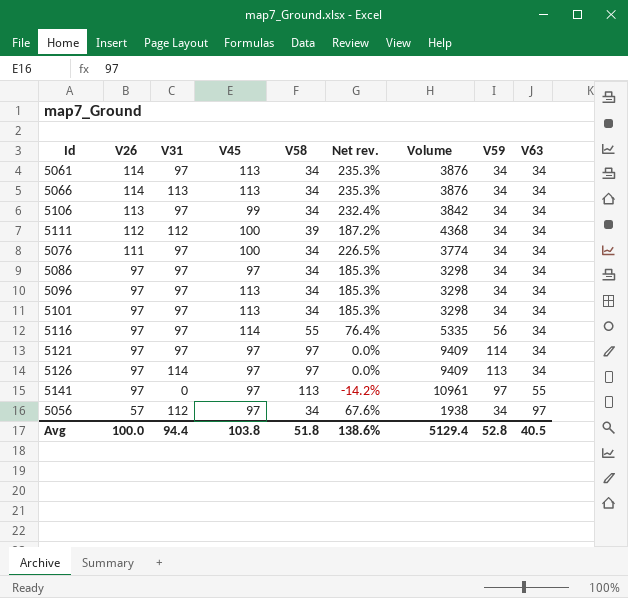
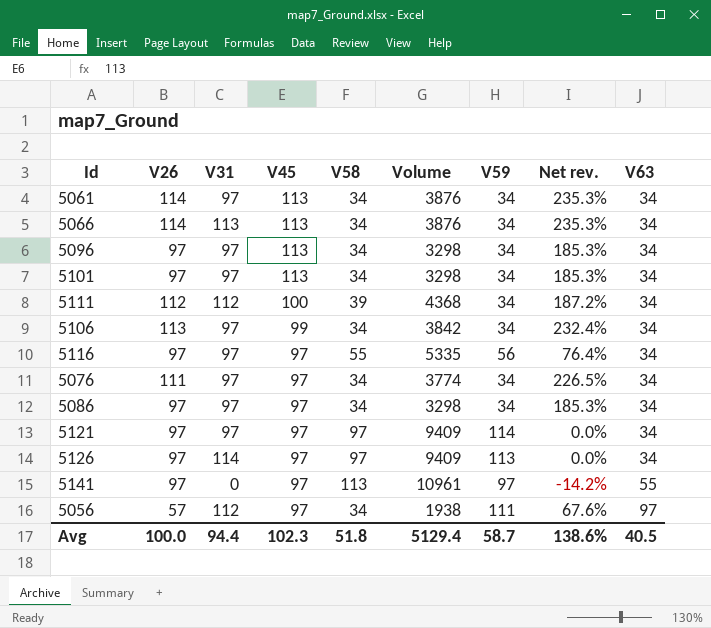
row order: V26 descending -> V45 descending
column Net rev. | position: 6 -> 8
5116 | V45: 114 -> 97
5076 | V45: 100 -> 97
5056 | V59: 34 -> 111
Avg | V45: 103.8 -> 102.3
Avg | V59: 52.8 -> 58.7

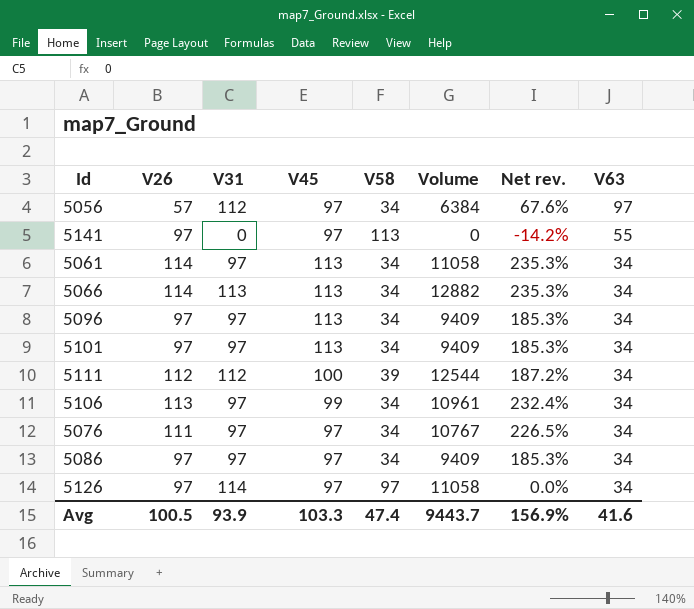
row order: V45 descending -> V63 descending
column V59 | position: 7 -> none
column Volume | formula: [V26] * [V58] -> [V26] * [V31]
row 5116: 97 | 97 | 97 | 55 | 5335 | 56 | 76.4% | 34 -> none
row 5121: 97 | 97 | 97 | 97 | 9409 | 114 | 0.0% | 34 -> none
Avg | V26: 100.0 -> 100.5
Avg | V31: 94.4 -> 93.9
Avg | V45: 102.3 -> 103.3
Avg | V58: 51.8 -> 47.4
Avg | Volume: 5129.4 -> 9443.7
Avg | Net rev.: 138.6% -> 156.9%
Avg | V63: 40.5 -> 41.6

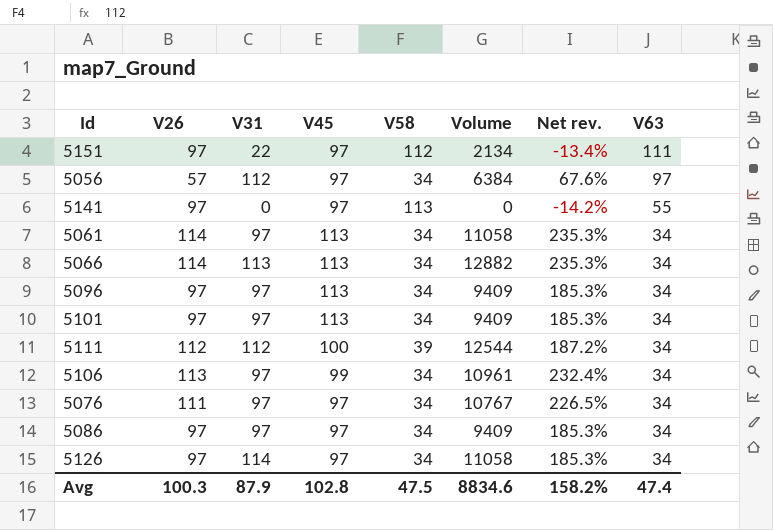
row 5151: none -> 97 | 22 | 97 | 112 | 2134 | -13.4% | 111
5126 | V58: 97 -> 34
5126 | Net rev.: 0.0% -> 185.3%
Avg | V26: 100.5 -> 100.3
Avg | V31: 93.9 -> 87.9
Avg | V45: 103.3 -> 102.8
Avg | V58: 47.4 -> 47.5
Avg | Volume: 9443.7 -> 8834.6
Avg | Net rev.: 156.9% -> 158.2%
Avg | V63: 41.6 -> 47.4

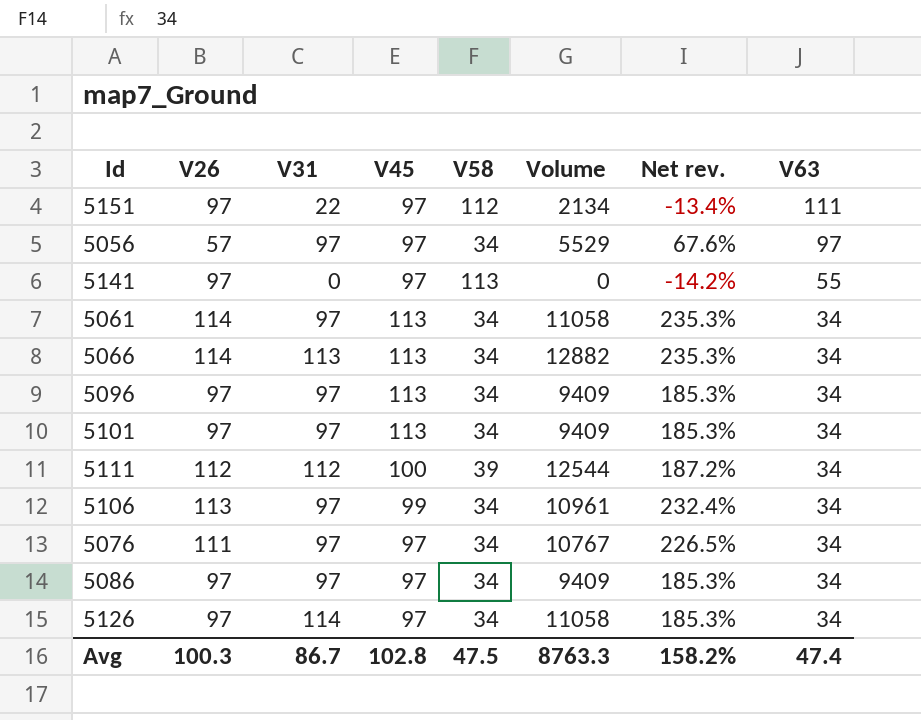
5056 | V31: 112 -> 97
5056 | Volume: 6384 -> 5529
Avg | V31: 87.9 -> 86.7
Avg | Volume: 8834.6 -> 8763.3

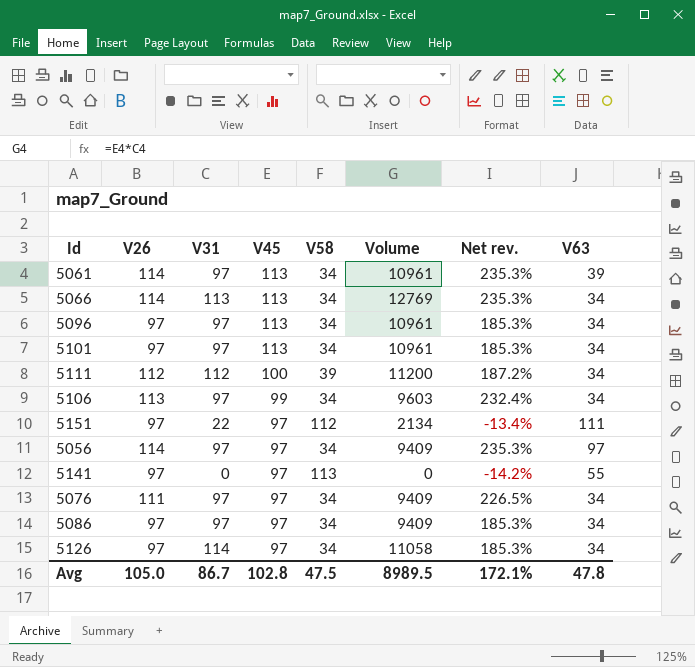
row order: V63 descending -> V45 descending
column Volume | formula: [V26] * [V31] -> [V31] * [V45]
5061 | V63: 34 -> 39
5056 | V26: 57 -> 114
5056 | Net rev.: 67.6% -> 235.3%
Avg | V26: 100.3 -> 105.0
Avg | Volume: 8763.3 -> 8989.5
Avg | Net rev.: 158.2% -> 172.1%
Avg | V63: 47.4 -> 47.8

